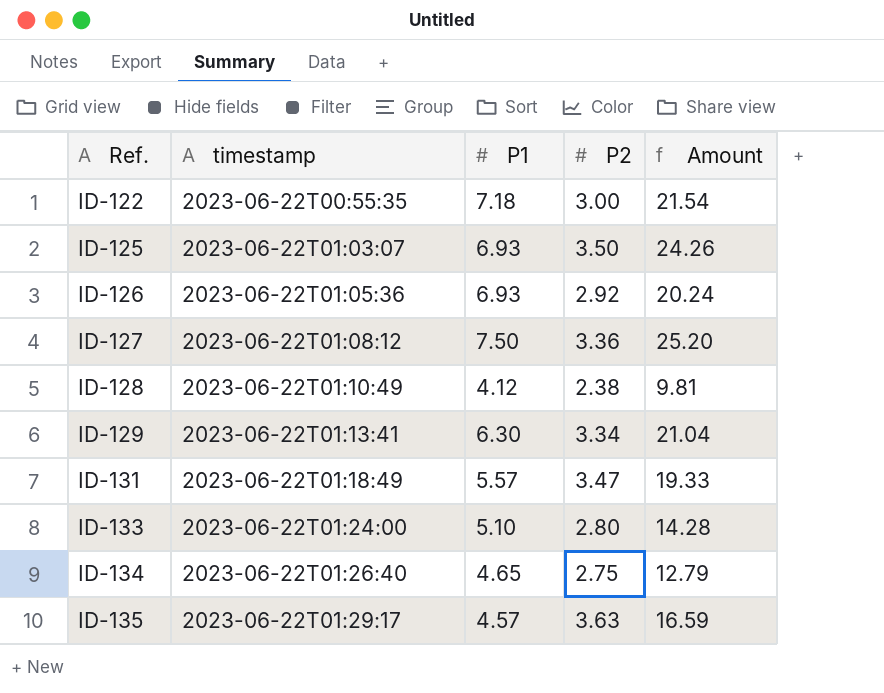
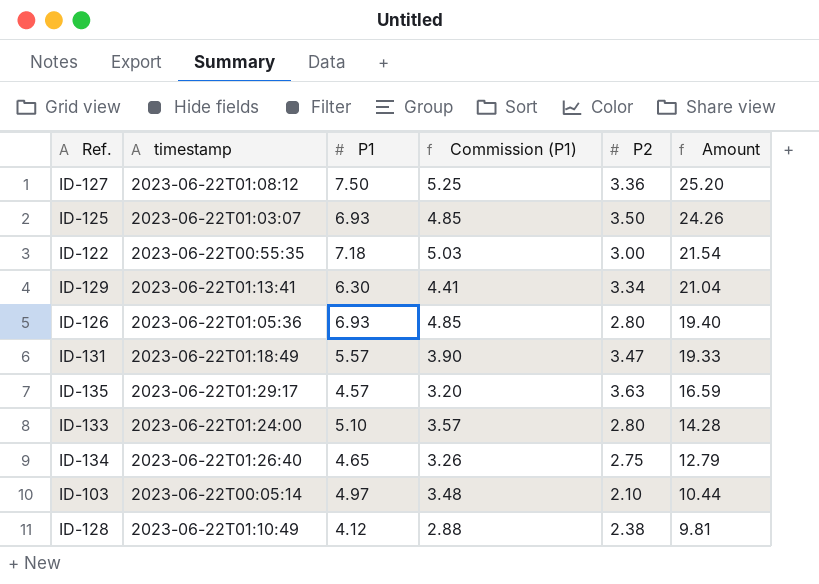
row order: Ref. ascending -> Amount descending
column Commission (P1) | formula: none -> [P1] * 0.7
ID-126 | P2: 2.92 -> 2.80
ID-126 | Amount: 20.24 -> 19.40
row ID-103: none -> 2023-06-22T00:05:14 | 4.97 | 3.48 | 2.10 | 10.44

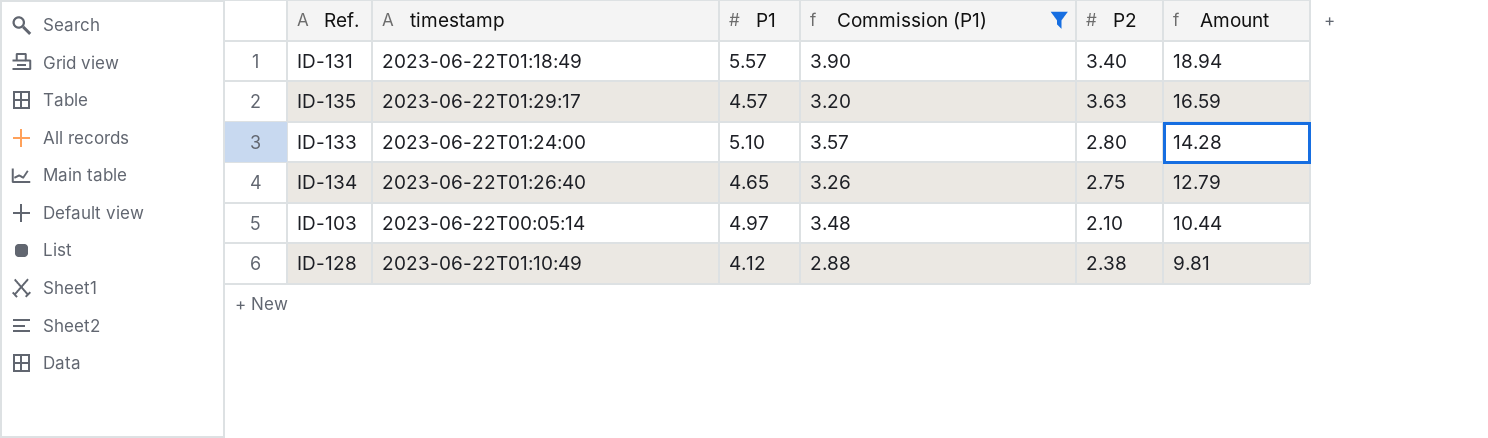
filter: none -> Commission (P1) <= 3.90
ID-131 | P2: 3.47 -> 3.40
ID-131 | Amount: 19.33 -> 18.94

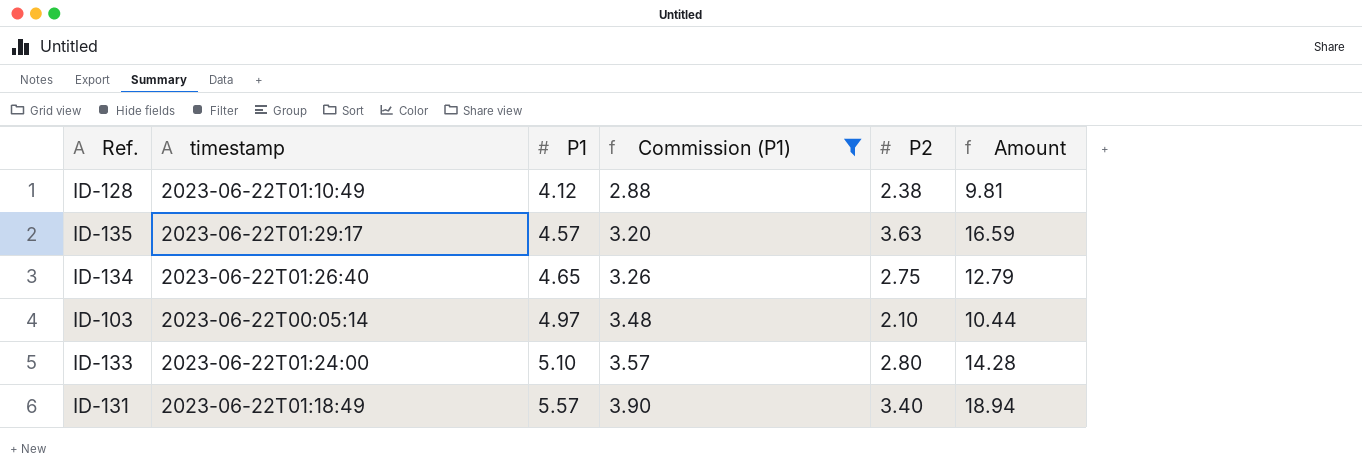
row order: Amount descending -> P1 ascending

